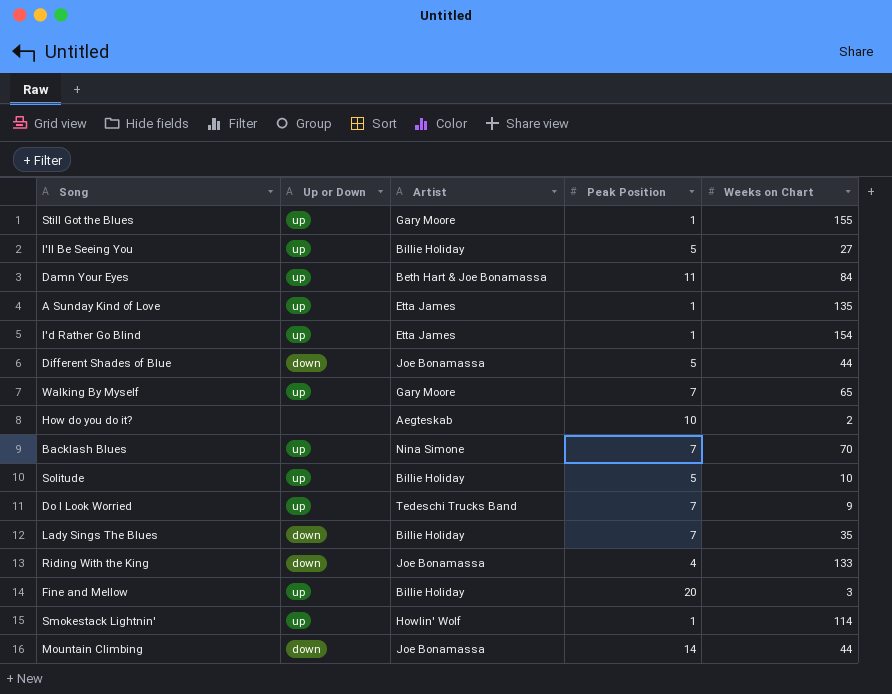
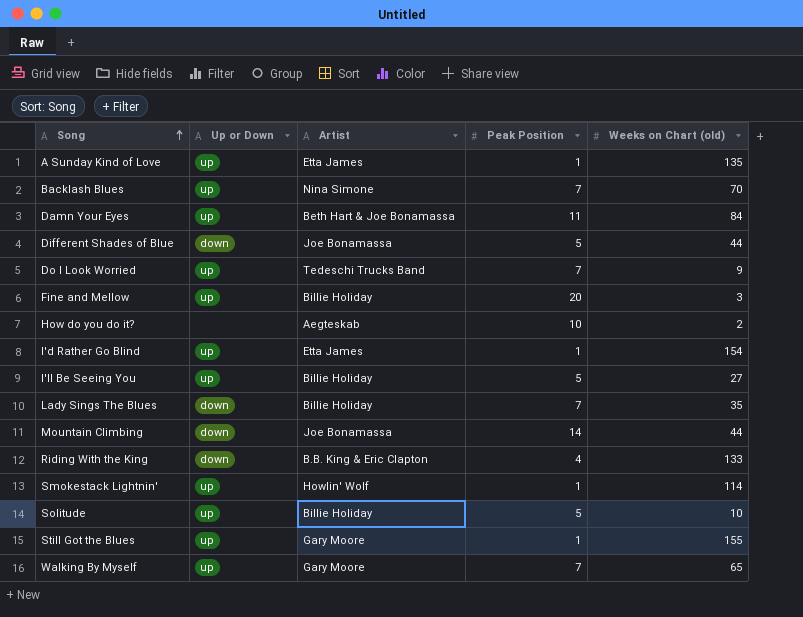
row order: none -> Song ascending
column name: Weeks on Chart -> Weeks on Chart (old)
Riding With the King | Artist: Joe Bonamassa -> B.B. King & Eric Clapton

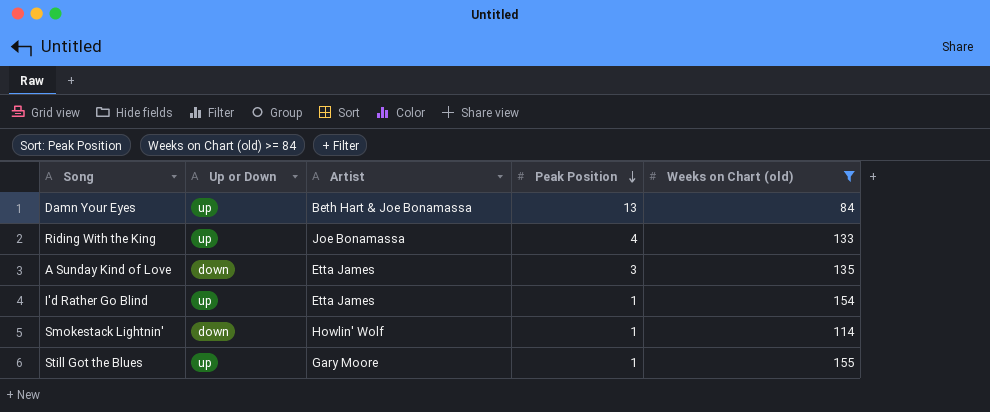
filter: none -> Weeks on Chart (old) >= 84
row order: Song ascending -> Peak Position descending
Damn Your Eyes | Peak Position: 11 -> 13
Riding With the King | Up or Down: down -> up
Riding With the King | Artist: B.B. King & Eric Clapton -> Joe Bonamassa
A Sunday Kind of Love | Up or Down: up -> down
A Sunday Kind of Love | Peak Position: 1 -> 3
Smokestack Lightnin' | Up or Down: up -> down

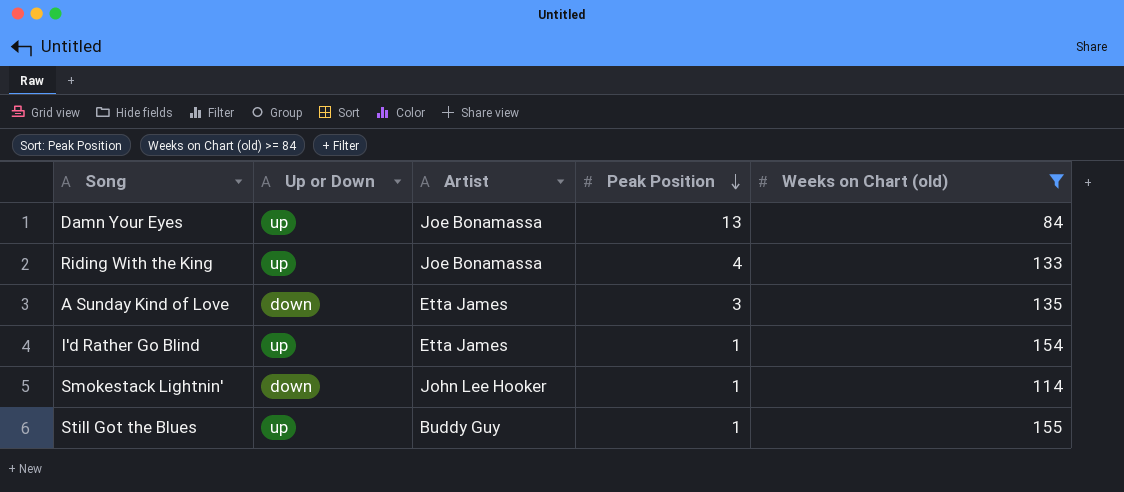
Damn Your Eyes | Artist: Beth Hart & Joe Bonamassa -> Joe Bonamassa
Smokestack Lightnin' | Artist: Howlin' Wolf -> John Lee Hooker
Still Got the Blues | Artist: Gary Moore -> Buddy Guy

